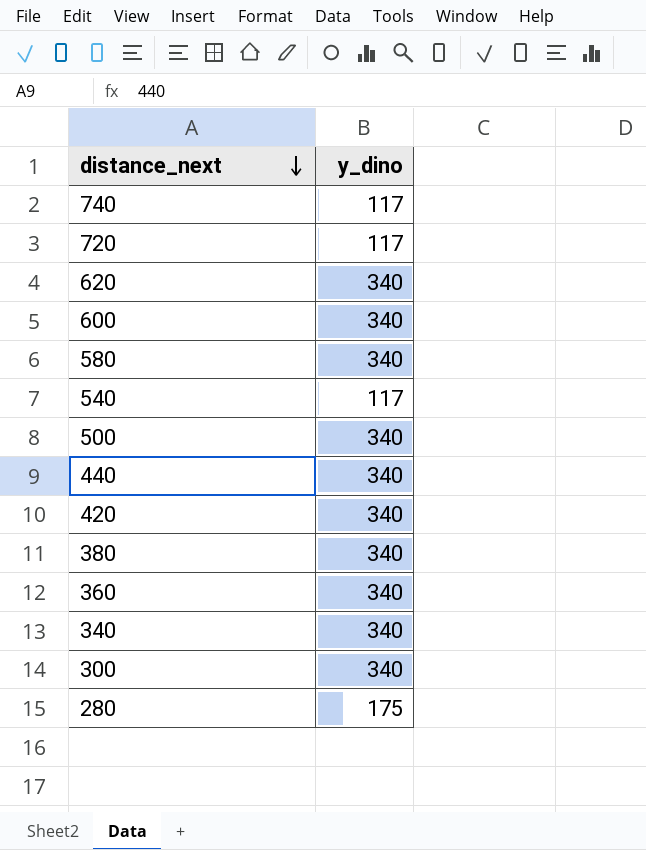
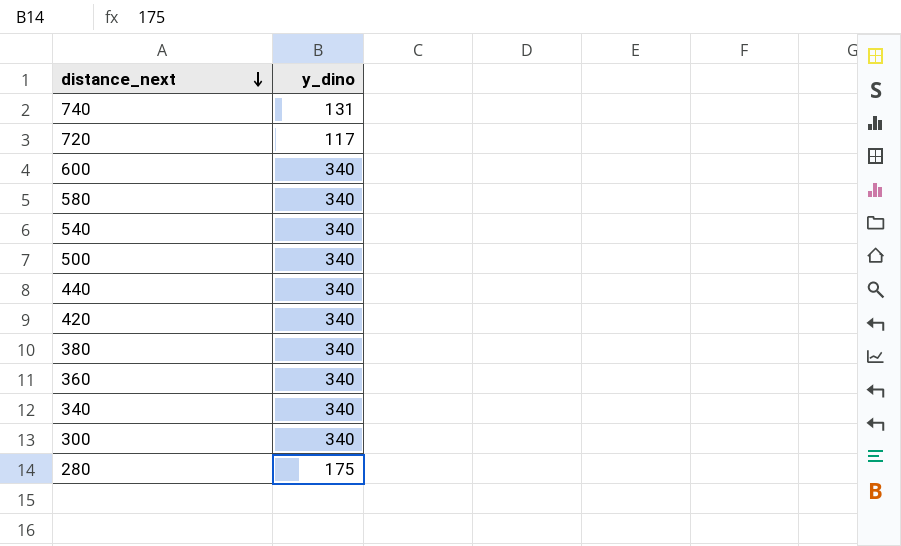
row 620: 340 -> none
740 | y_dino: 117 -> 131
540 | y_dino: 117 -> 340

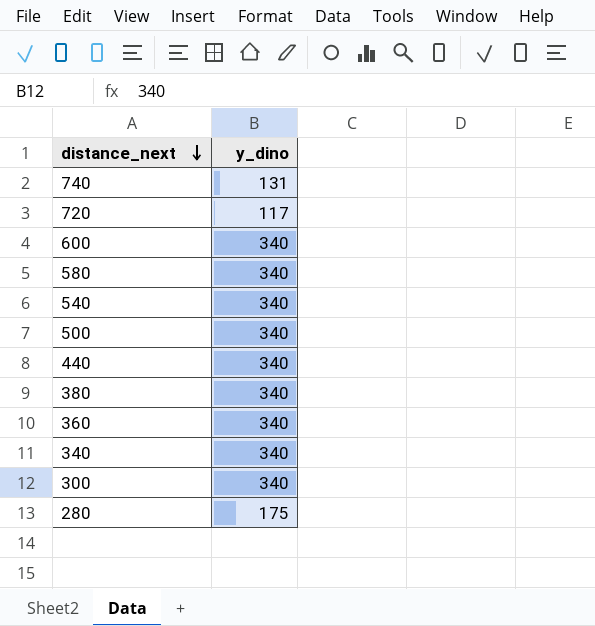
row 420: 340 -> none

